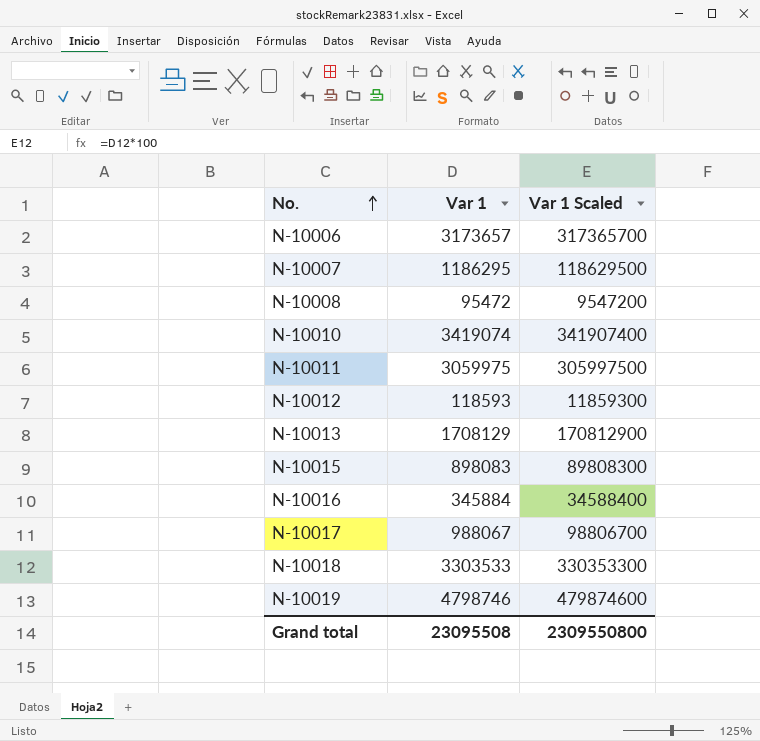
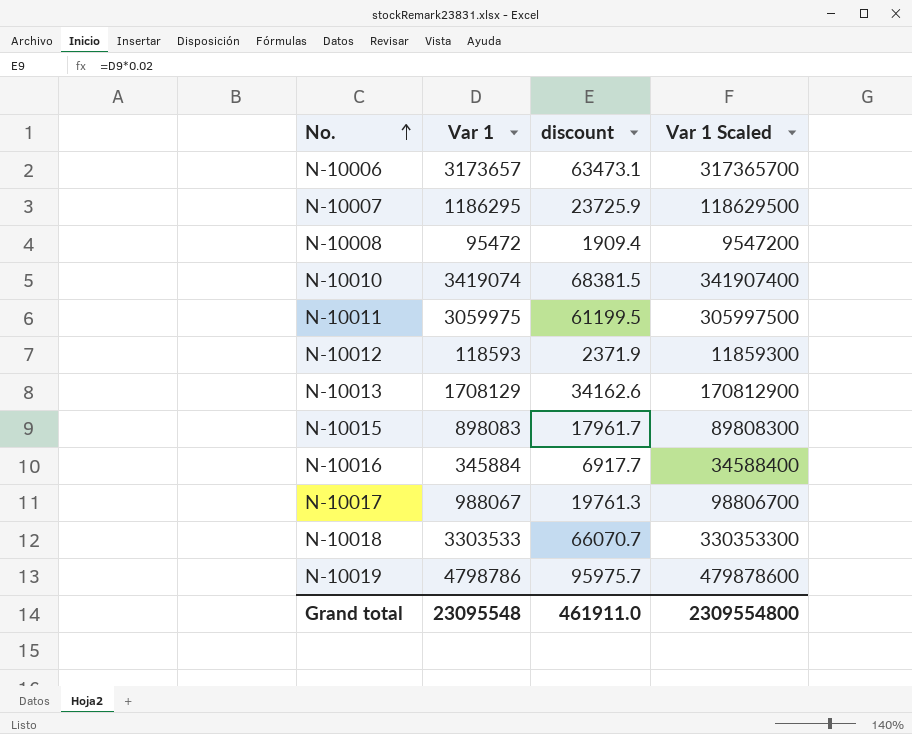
column discount | formula: none -> [Var 1] * 0.02
N-10019 | Var 1: 4798746 -> 4798786
N-10019 | Var 1 Scaled: 479874600 -> 479878600
Grand total | Var 1: 23095508 -> 23095548
Grand total | Var 1 Scaled: 2309550800 -> 2309554800

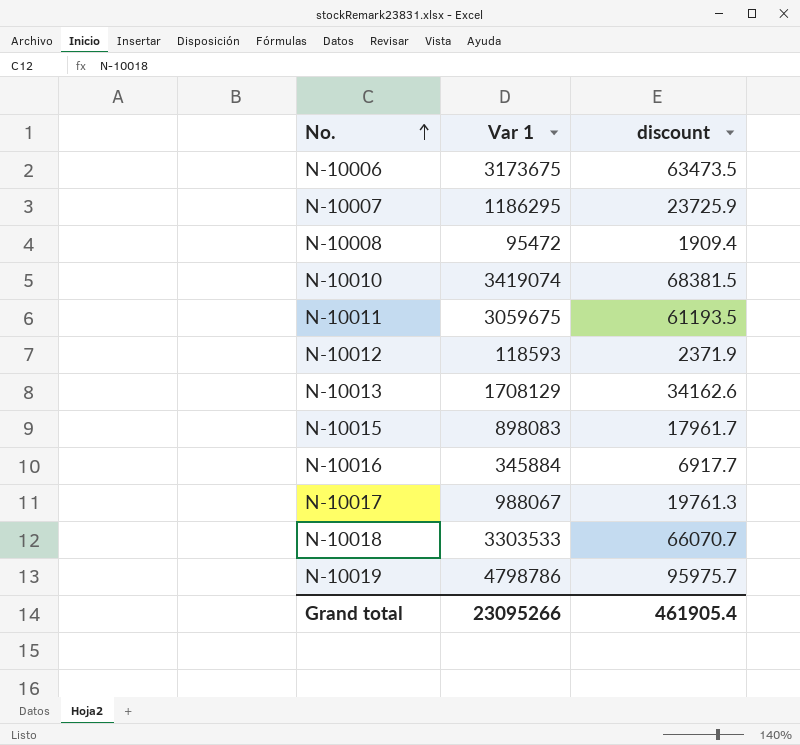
column Var 1 Scaled | formula: [Var 1] * 100 -> none
N-10006 | Var 1: 3173657 -> 3173675
N-10006 | discount: 63473.1 -> 63473.5
N-10011 | Var 1: 3059975 -> 3059675
N-10011 | discount: 61199.5 -> 61193.5
Grand total | Var 1: 23095548 -> 23095266
Grand total | discount: 461911.0 -> 461905.4

